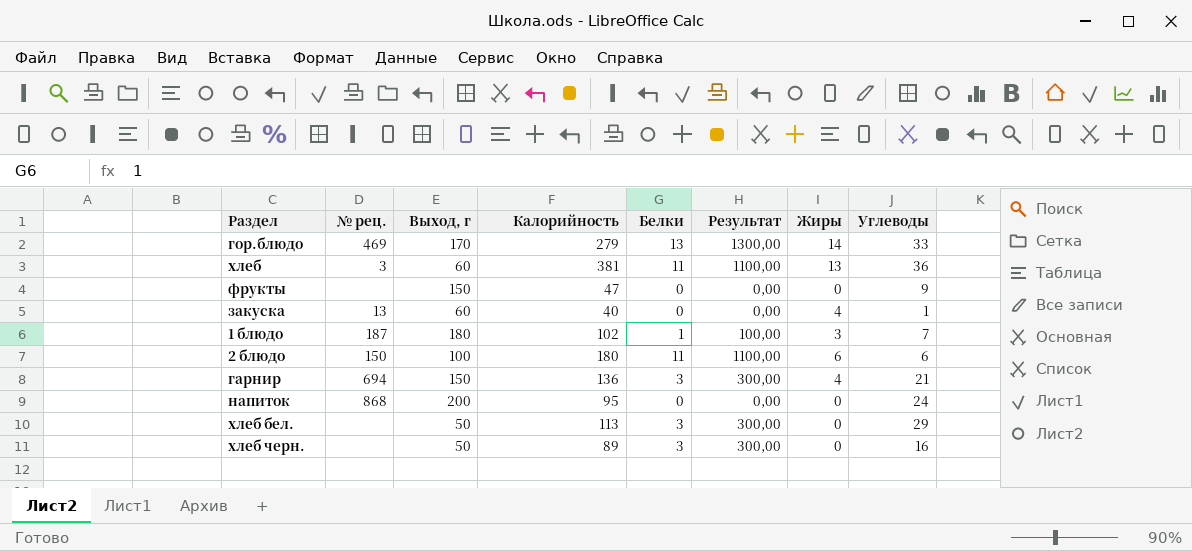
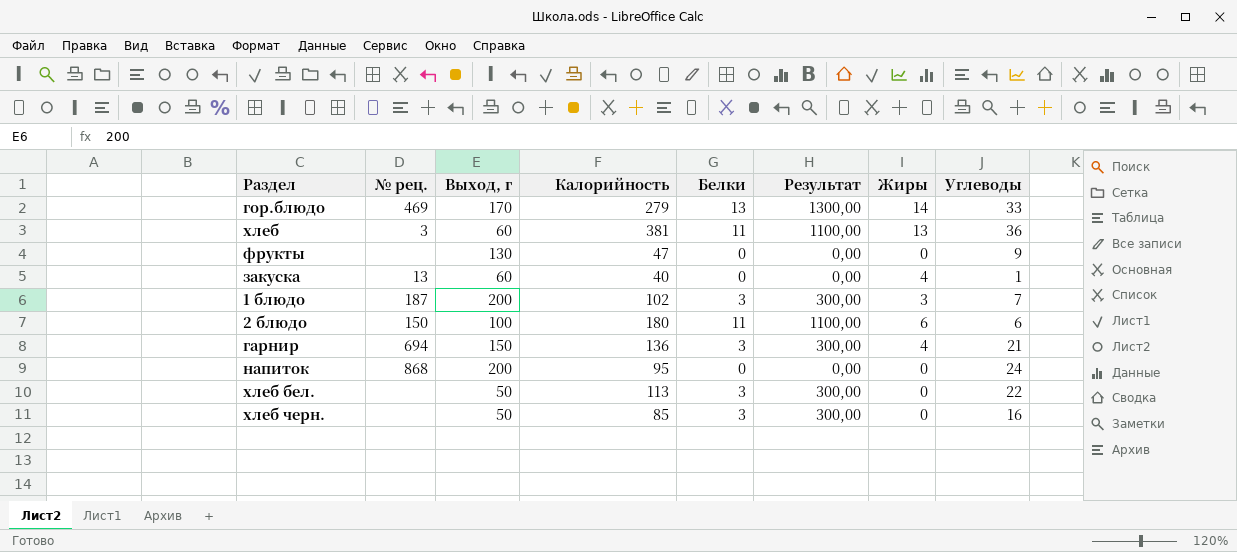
фрукты | Выход, г: 150 -> 130
1 блюдо | Выход, г: 180 -> 200
1 блюдо | Белки: 1 -> 3
1 блюдо | Результат: 100,00 -> 300,00
хлеб бел. | Углеводы: 29 -> 22
хлеб черн. | Калорийность: 89 -> 85

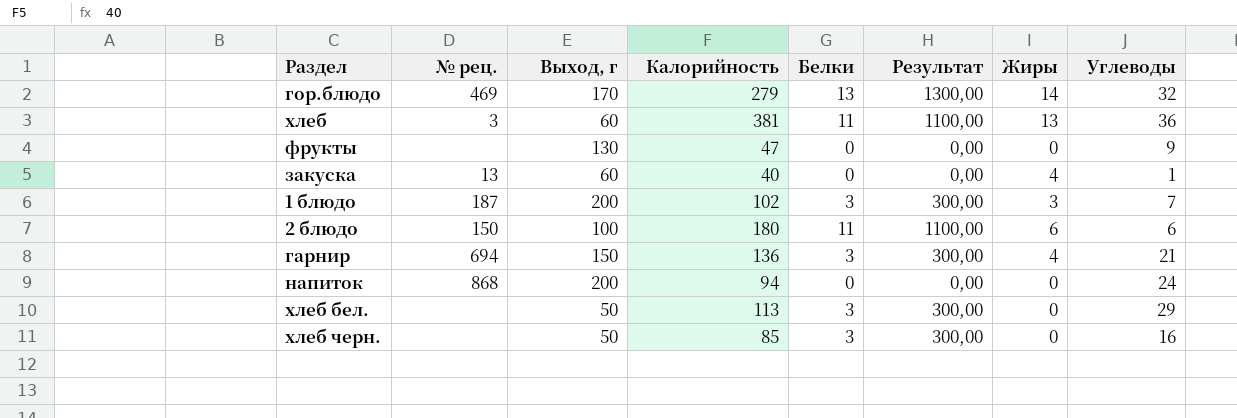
гор.блюдо | Углеводы: 33 -> 32
напиток | Калорийность: 95 -> 94
хлеб бел. | Углеводы: 22 -> 29

